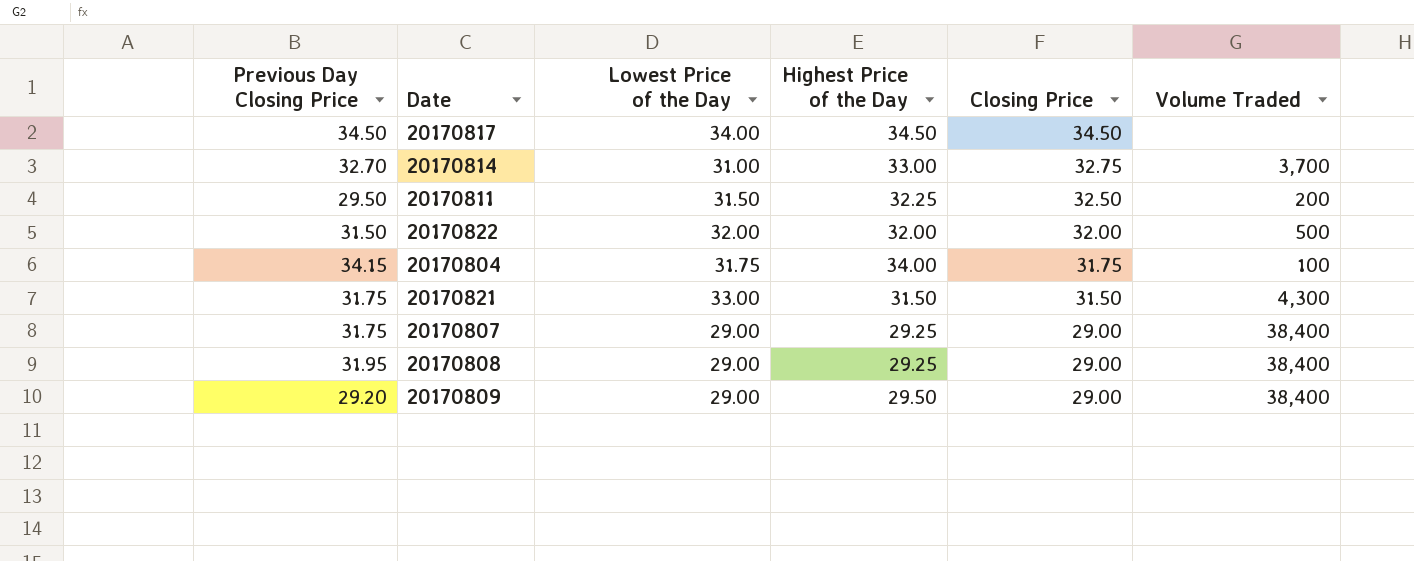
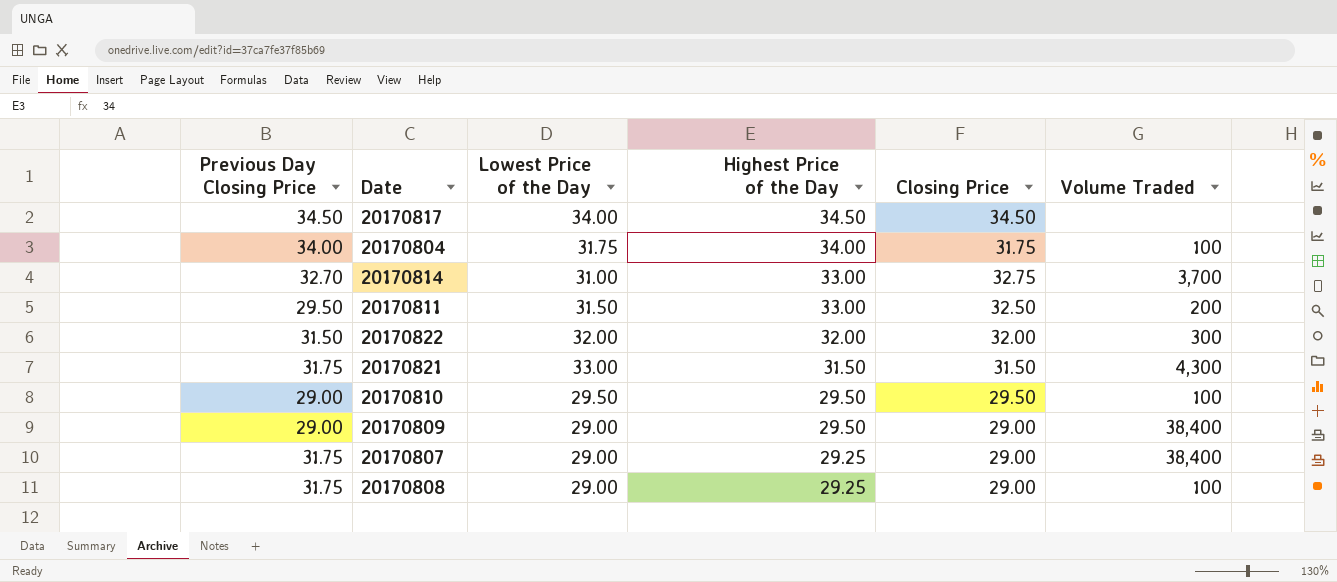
row order: Closing Price descending -> Highest Price of the Day descending
20170804 | Previous Day Closing Price: 34.15 -> 34.00
20170811 | Highest Price of the Day: 32.25 -> 33.00
20170822 | Volume Traded: 500 -> 300
row 20170810: none -> 29.00 | 29.50 | 29.50 | 29.50 | 100
20170809 | Previous Day Closing Price: 29.20 -> 29.00
20170808 | Previous Day Closing Price: 31.95 -> 31.75
20170808 | Volume Traded: 38,400 -> 100

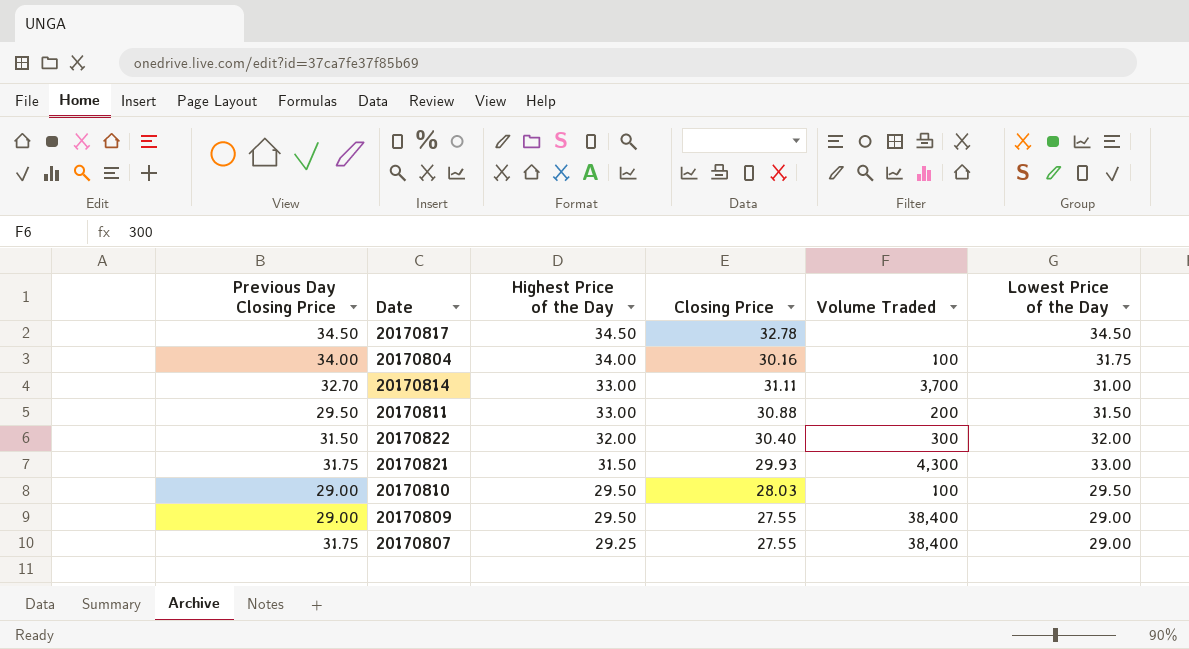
column Lowest Price of the Day | position: 3 -> 6
row 20170808: 31.75 | 29.00 | 29.25 | 29.00 | 100 -> none
20170817 | Closing Price: 34.50 -> 32.78
20170817 | Lowest Price of the Day: 34.00 -> 34.50
20170804 | Closing Price: 31.75 -> 30.16
20170814 | Closing Price: 32.75 -> 31.11
20170811 | Closing Price: 32.50 -> 30.88
20170822 | Closing Price: 32.00 -> 30.40
20170821 | Closing Price: 31.50 -> 29.93
20170810 | Closing Price: 29.50 -> 28.03
20170809 | Closing Price: 29.00 -> 27.55
20170807 | Closing Price: 29.00 -> 27.55

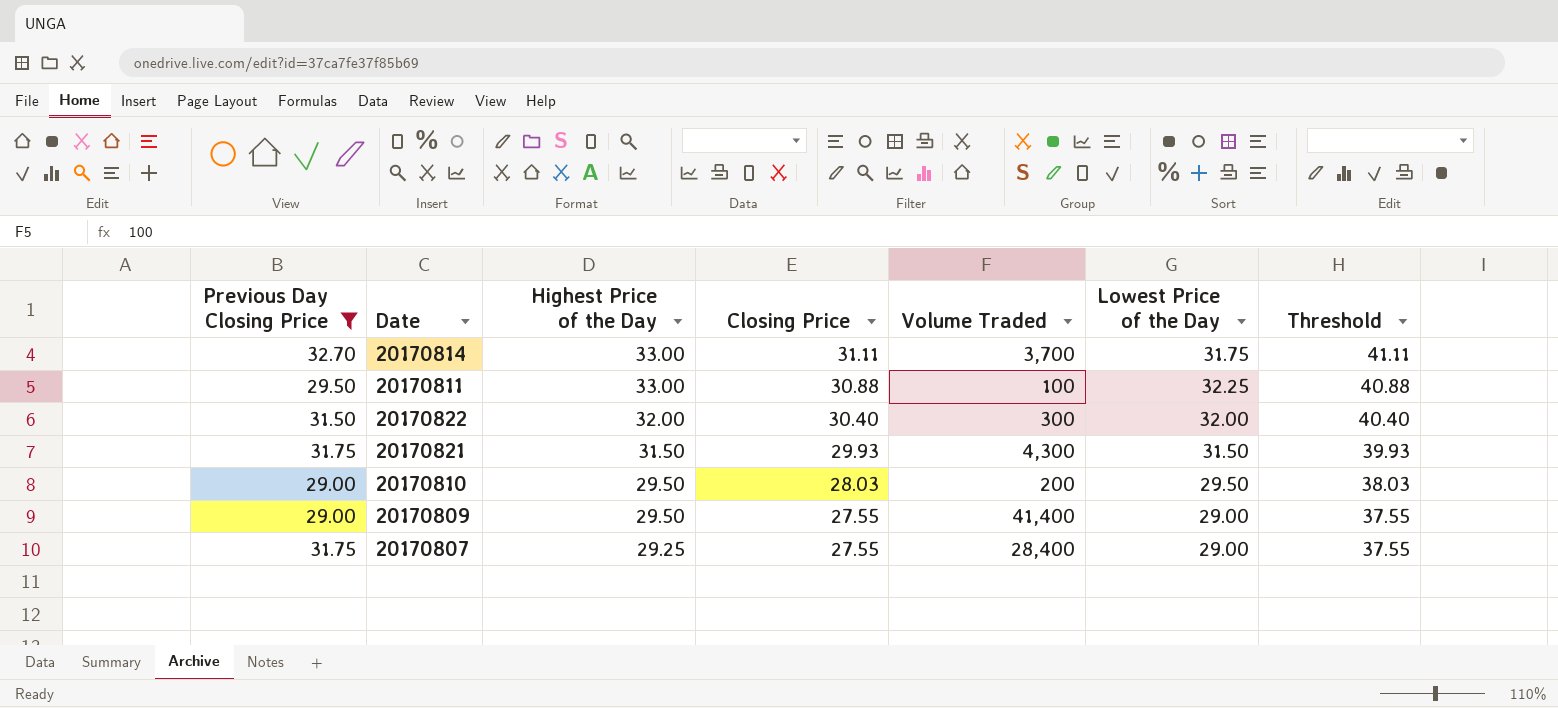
filter: none -> Previous Day Closing Price <= 32.70
column Threshold | formula: none -> [Closing Price] + 10
20170814 | Lowest Price of the Day: 31.00 -> 31.75
20170811 | Volume Traded: 200 -> 100
20170811 | Lowest Price of the Day: 31.50 -> 32.25
20170821 | Lowest Price of the Day: 33.00 -> 31.50
20170810 | Volume Traded: 100 -> 200
20170809 | Volume Traded: 38,400 -> 41,400
20170807 | Volume Traded: 38,400 -> 28,400

